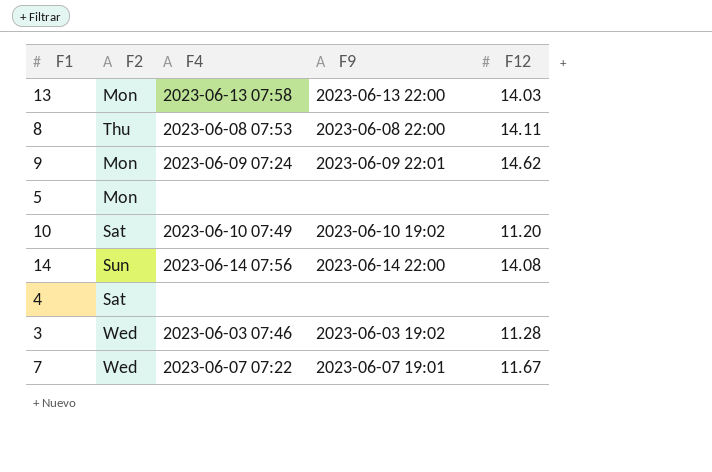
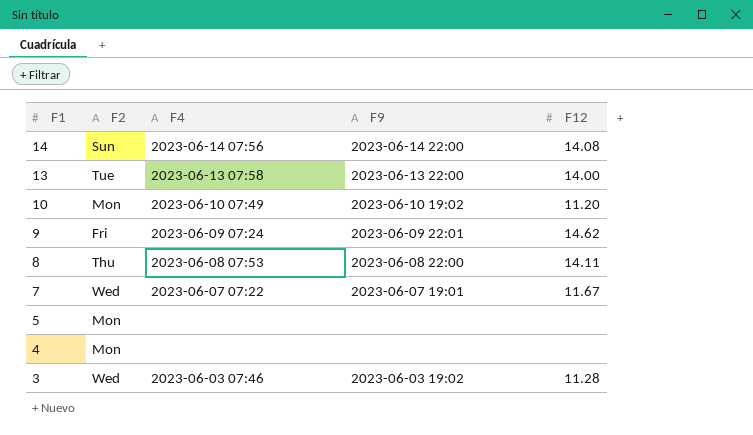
row order: none -> F1 descending
13 | F2: Mon -> Tue
13 | F12: 14.03 -> 14.00
10 | F2: Sat -> Mon
9 | F2: Mon -> Fri
4 | F2: Sat -> Mon

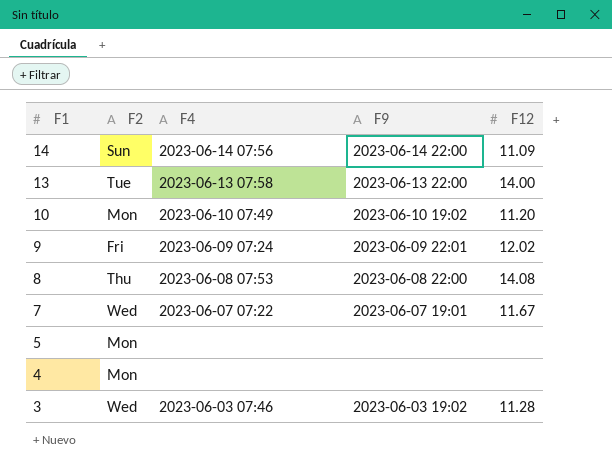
14 | F12: 14.08 -> 11.09
9 | F12: 14.62 -> 12.02
8 | F12: 14.11 -> 14.08

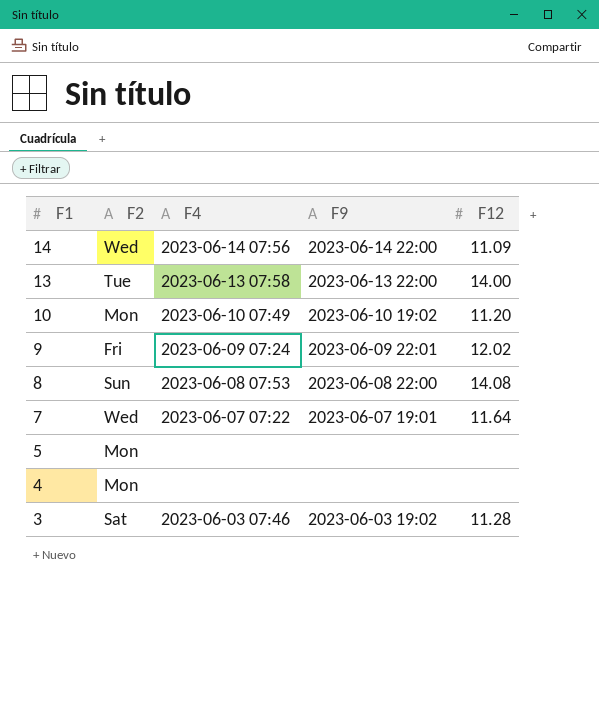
14 | F2: Sun -> Wed
8 | F2: Thu -> Sun
7 | F12: 11.67 -> 11.64
3 | F2: Wed -> Sat

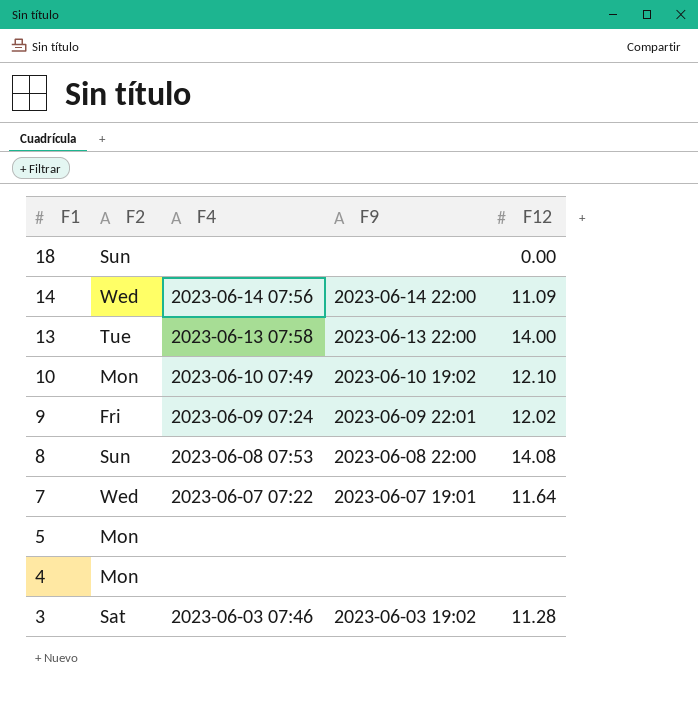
row 18: none -> Sun | none | none | 0.00
10 | F12: 11.20 -> 12.10

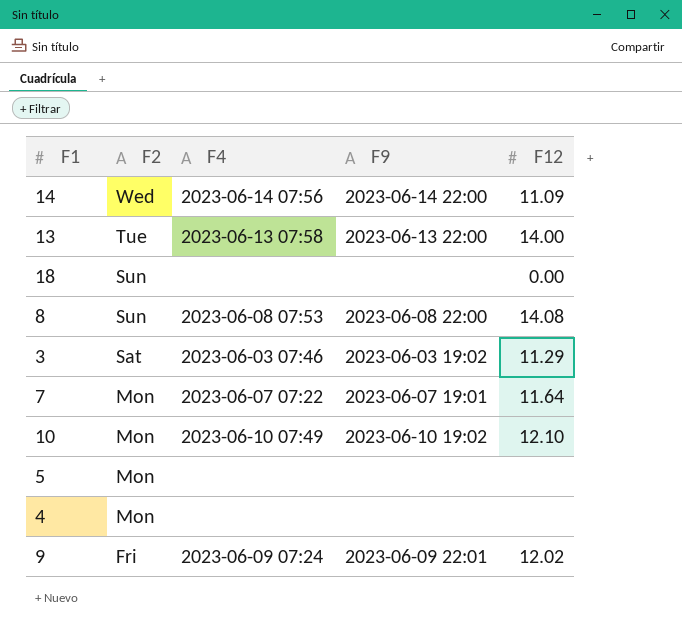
row order: F1 descending -> F2 descending
3 | F12: 11.28 -> 11.29
7 | F2: Wed -> Mon

